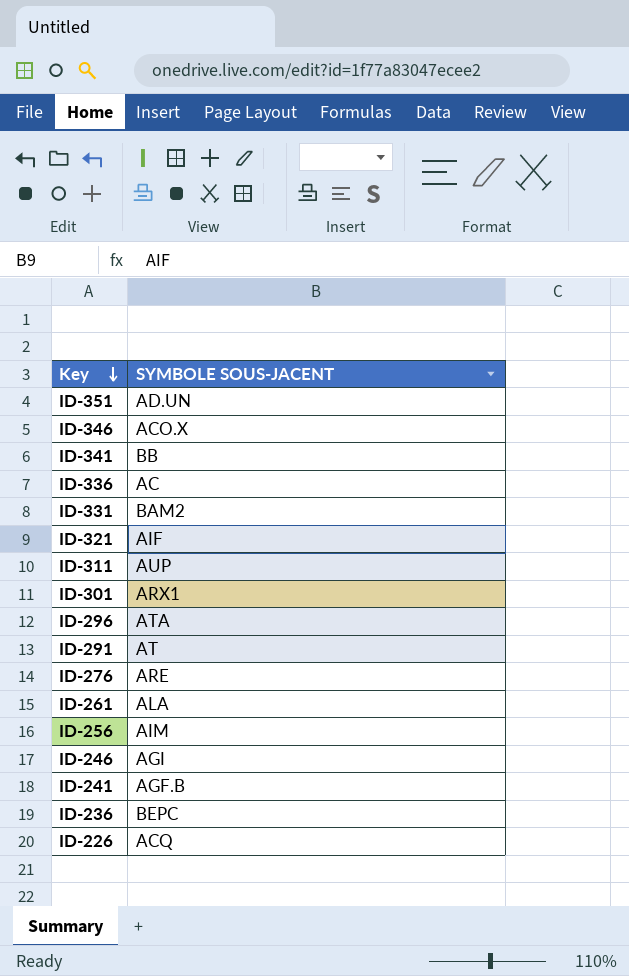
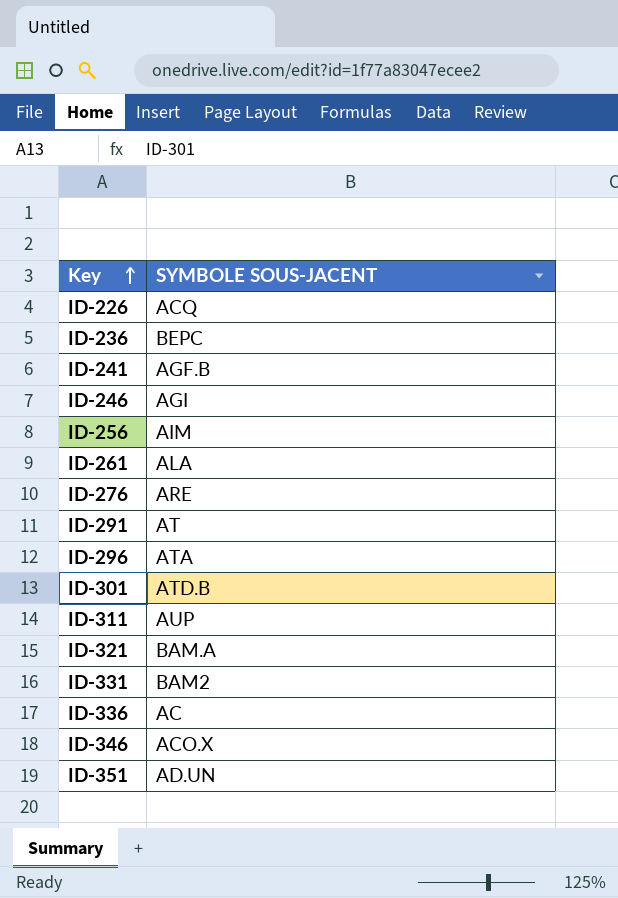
row order: Key descending -> Key ascending
row ID-341: BB -> none
ID-301 | SYMBOLE SOUS-JACENT: ARX1 -> ATD.B
ID-321 | SYMBOLE SOUS-JACENT: AIF -> BAM.A

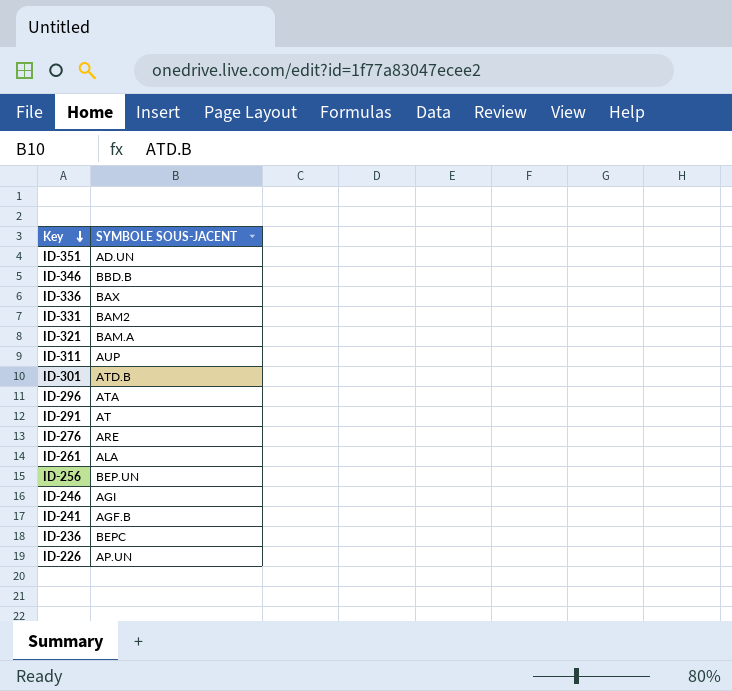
row order: Key ascending -> Key descending
ID-346 | SYMBOLE SOUS-JACENT: ACO.X -> BBD.B
ID-336 | SYMBOLE SOUS-JACENT: AC -> BAX
ID-256 | SYMBOLE SOUS-JACENT: AIM -> BEP.UN
ID-226 | SYMBOLE SOUS-JACENT: ACQ -> AP.UN

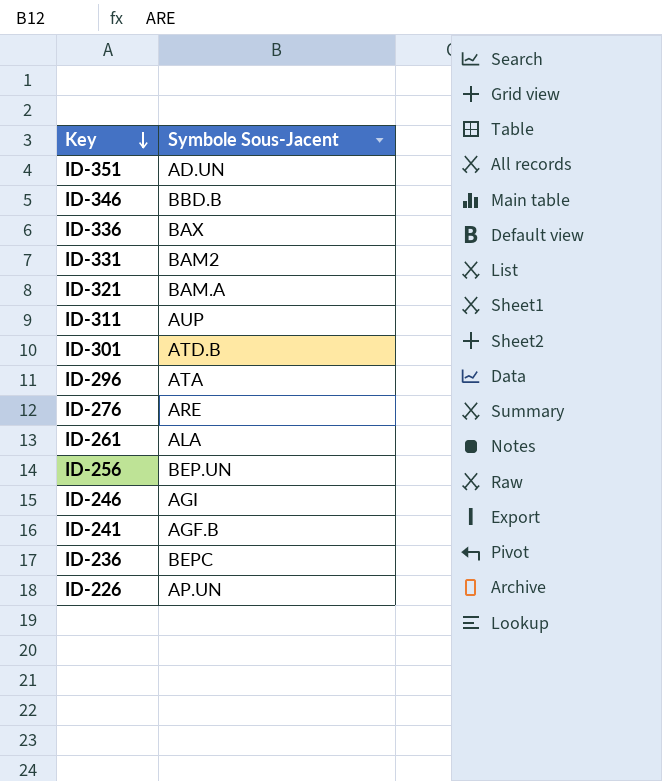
column name: SYMBOLE SOUS-JACENT -> Symbole Sous-Jacent
row ID-291: AT -> none

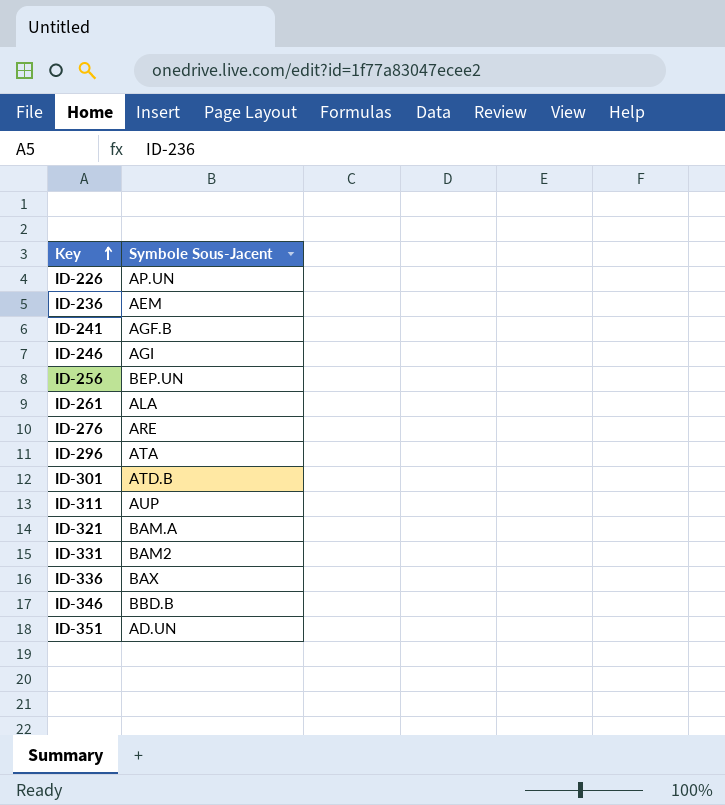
row order: Key descending -> Key ascending
ID-236 | Symbole Sous-Jacent: BEPC -> AEM

